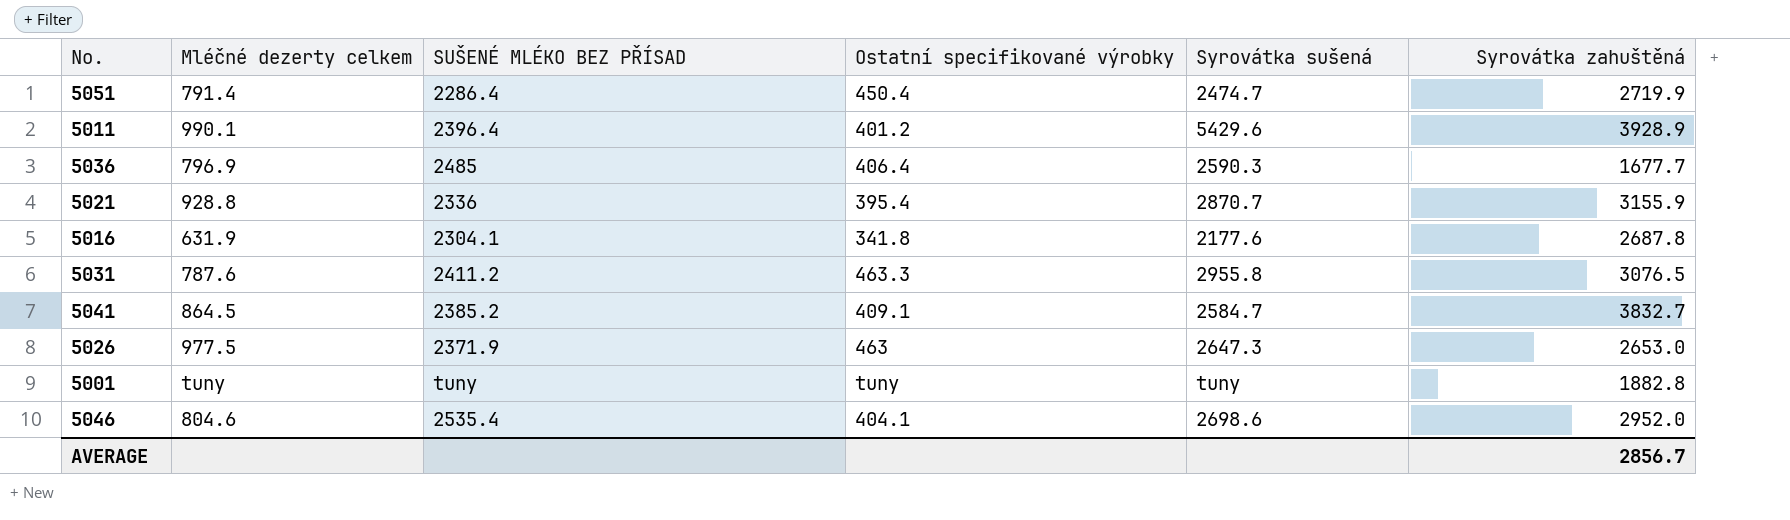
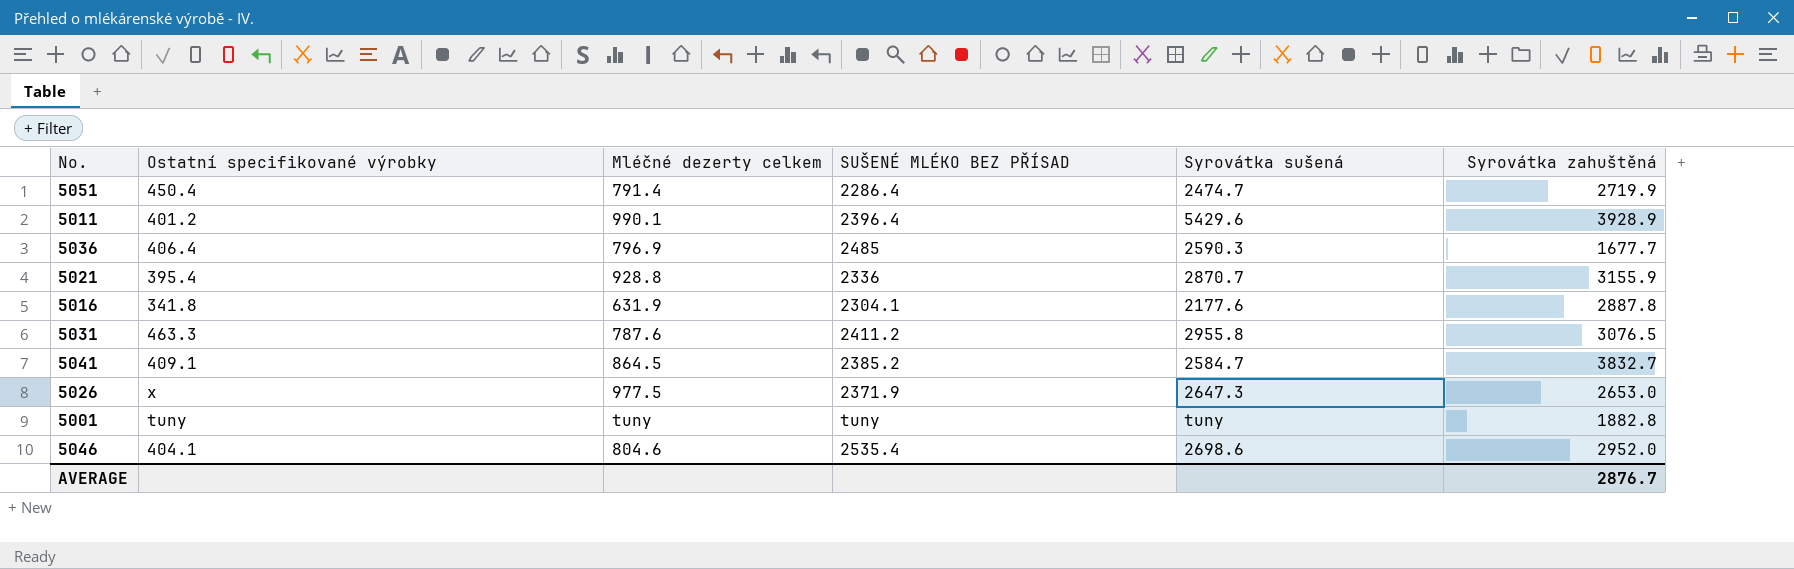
column Ostatní specifikované výrobky | position: 4 -> 2
5016 | Syrovátka zahuštěná: 2687.8 -> 2887.8
5026 | Ostatní specifikované výrobky: 463 -> x
AVERAGE | Syrovátka zahuštěná: 2856.7 -> 2876.7

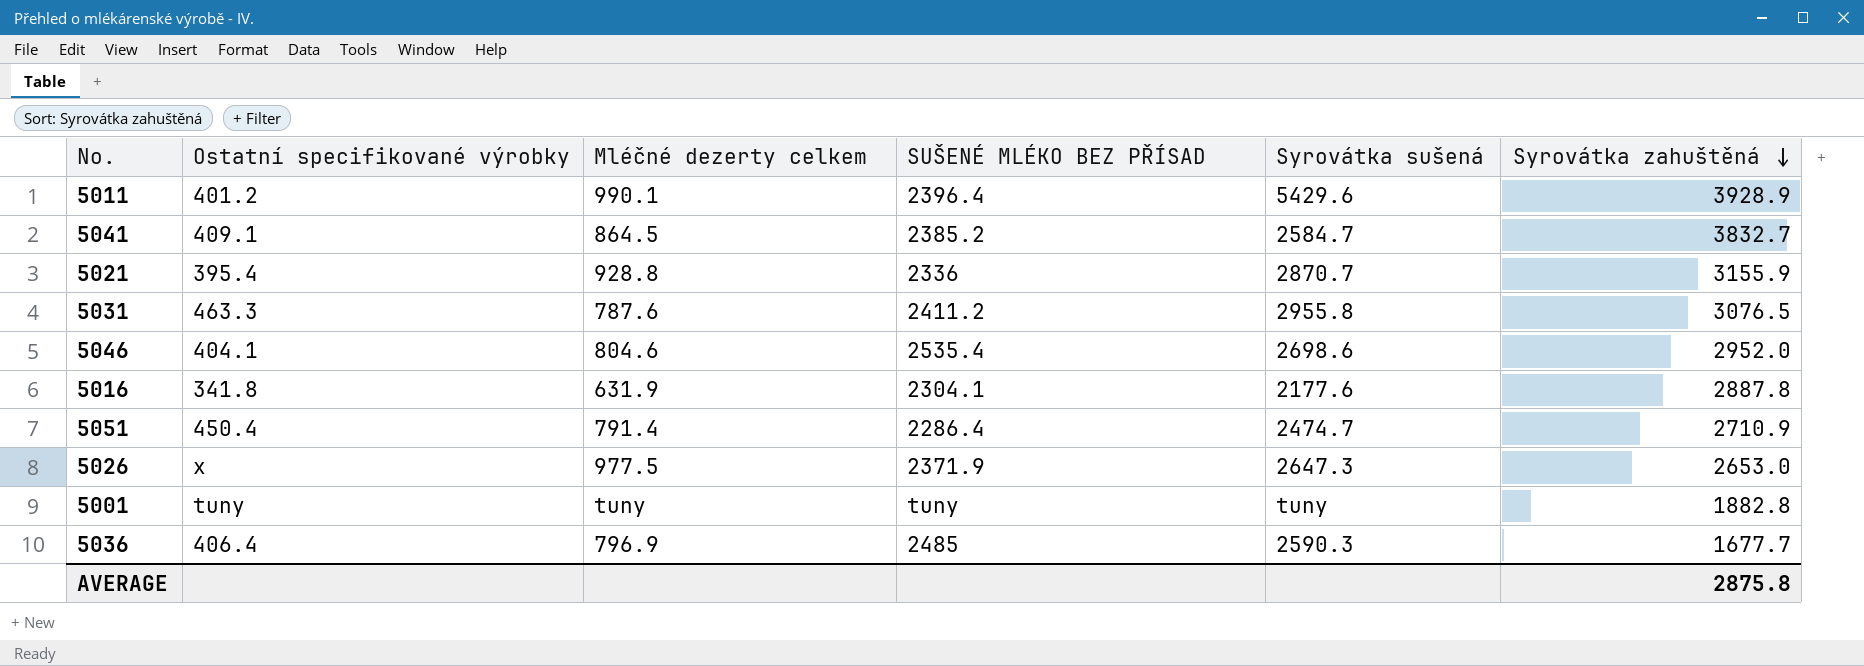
row order: none -> Syrovátka zahuštěná descending
5051 | Syrovátka zahuštěná: 2719.9 -> 2710.9
AVERAGE | Syrovátka zahuštěná: 2876.7 -> 2875.8

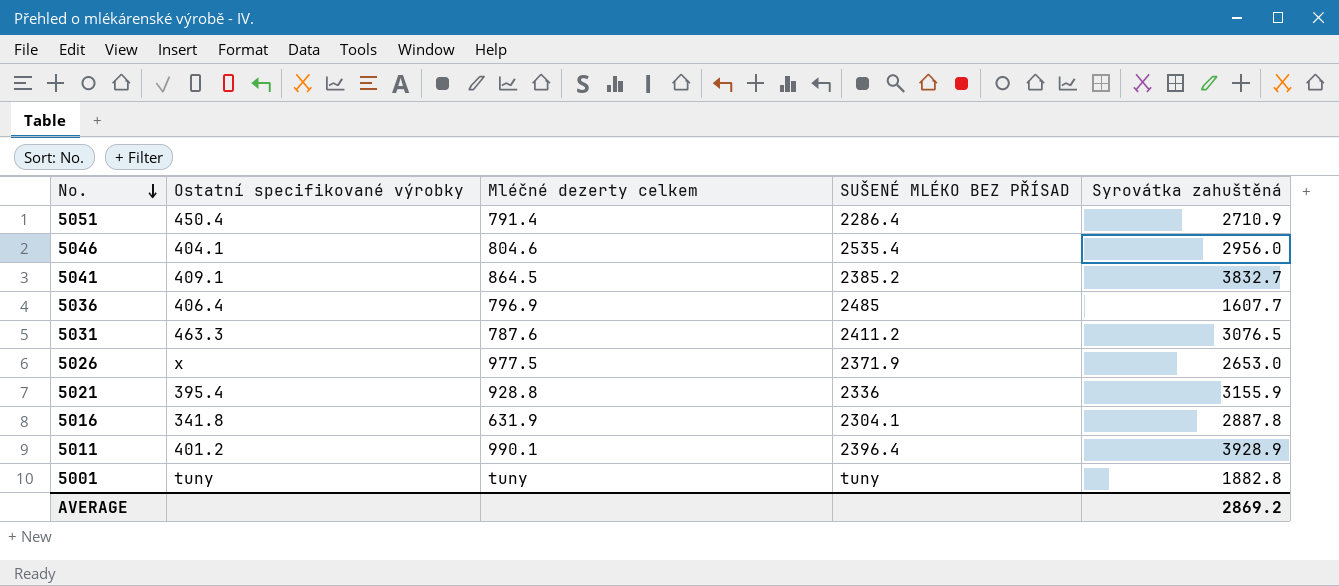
row order: Syrovátka zahuštěná descending -> No. descending
column Syrovátka sušená | position: 5 -> none
5046 | Syrovátka zahuštěná: 2952.0 -> 2956.0
5036 | Syrovátka zahuštěná: 1677.7 -> 1607.7
AVERAGE | Syrovátka zahuštěná: 2875.8 -> 2869.2

